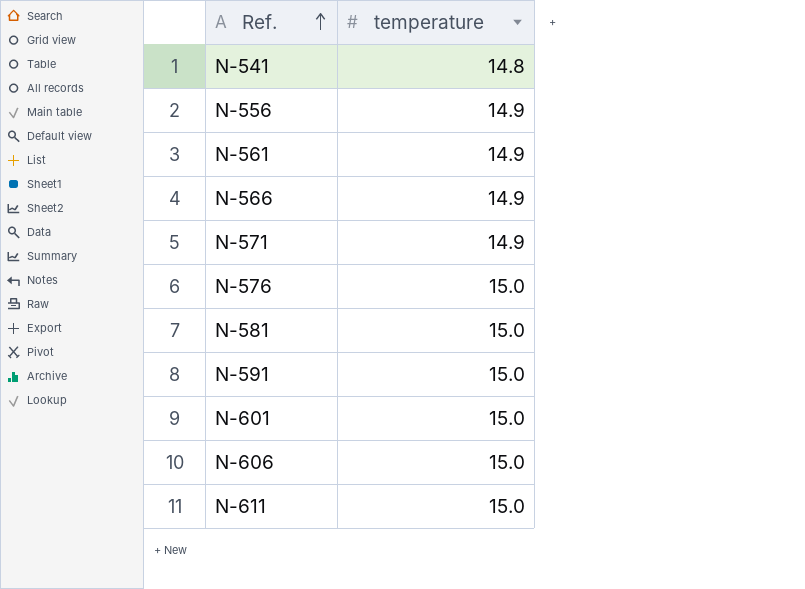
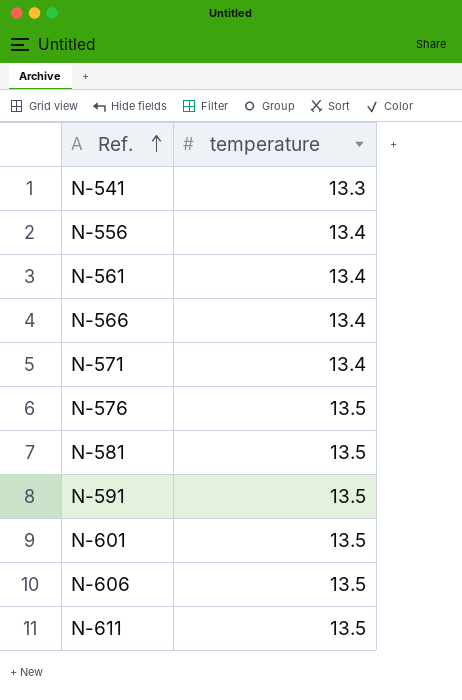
N-541 | temperature: 14.8 -> 13.3
N-556 | temperature: 14.9 -> 13.4
N-561 | temperature: 14.9 -> 13.4
N-566 | temperature: 14.9 -> 13.4
N-571 | temperature: 14.9 -> 13.4
N-576 | temperature: 15.0 -> 13.5
N-581 | temperature: 15.0 -> 13.5
N-591 | temperature: 15.0 -> 13.5
N-601 | temperature: 15.0 -> 13.5
N-606 | temperature: 15.0 -> 13.5
N-611 | temperature: 15.0 -> 13.5

